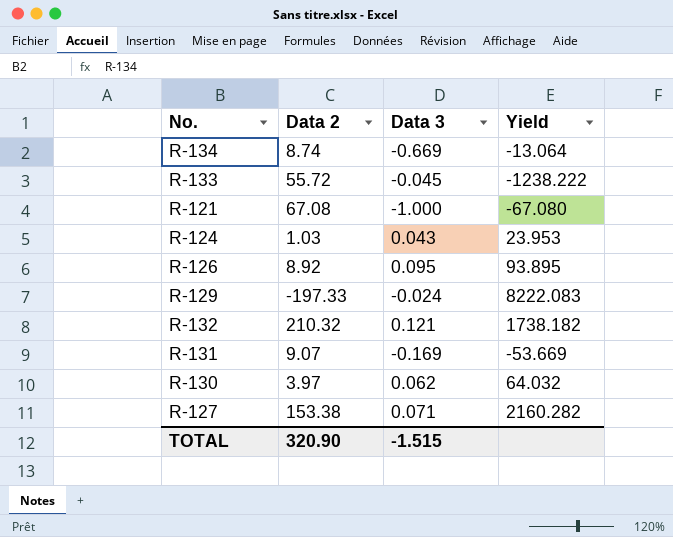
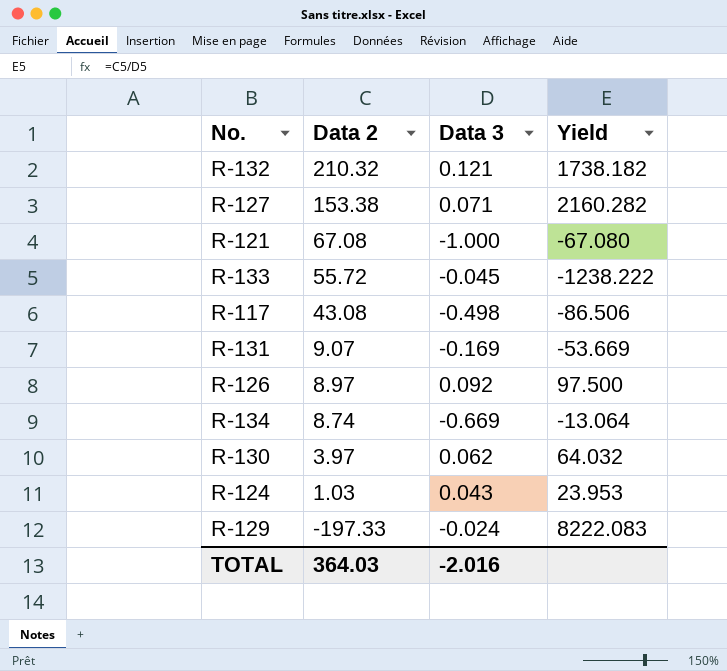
row order: none -> Data 2 descending
row R-117: none -> 43.08 | -0.498 | -86.506
R-126 | Data 2: 8.92 -> 8.97
R-126 | Data 3: 0.095 -> 0.092
R-126 | Yield: 93.895 -> 97.500
TOTAL | Data 2: 320.90 -> 364.03
TOTAL | Data 3: -1.515 -> -2.016

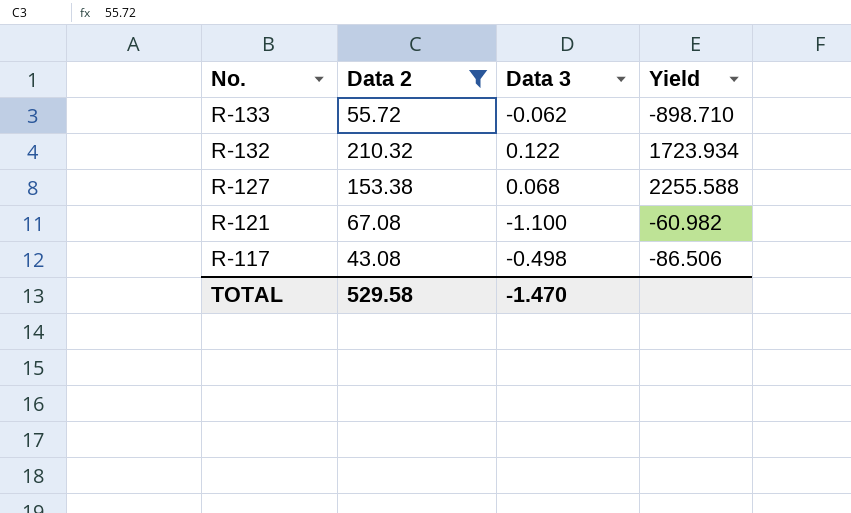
filter: none -> Data 2 >= 43.08
row order: Data 2 descending -> No. descending
R-133 | Data 3: -0.045 -> -0.062
R-133 | Yield: -1238.222 -> -898.710
R-132 | Data 3: 0.121 -> 0.122
R-132 | Yield: 1738.182 -> 1723.934
R-127 | Data 3: 0.071 -> 0.068
R-127 | Yield: 2160.282 -> 2255.588
R-121 | Data 3: -1.000 -> -1.100
R-121 | Yield: -67.080 -> -60.982
TOTAL | Data 2: 364.03 -> 529.58
TOTAL | Data 3: -2.016 -> -1.470

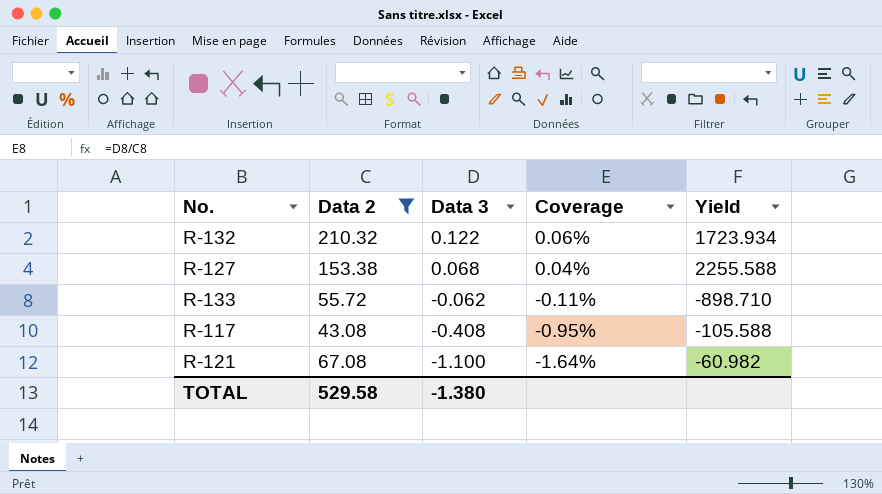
row order: No. descending -> Data 3 descending
column Coverage | formula: none -> [Data 3] / [Data 2]
R-117 | Data 3: -0.498 -> -0.408
R-117 | Yield: -86.506 -> -105.588
TOTAL | Data 3: -1.470 -> -1.380

